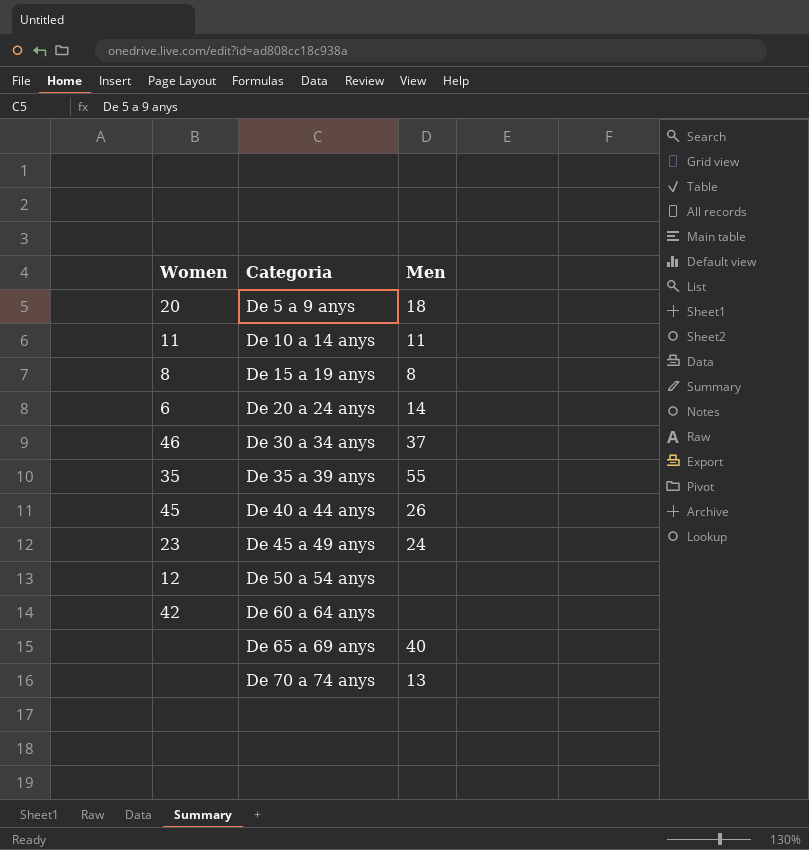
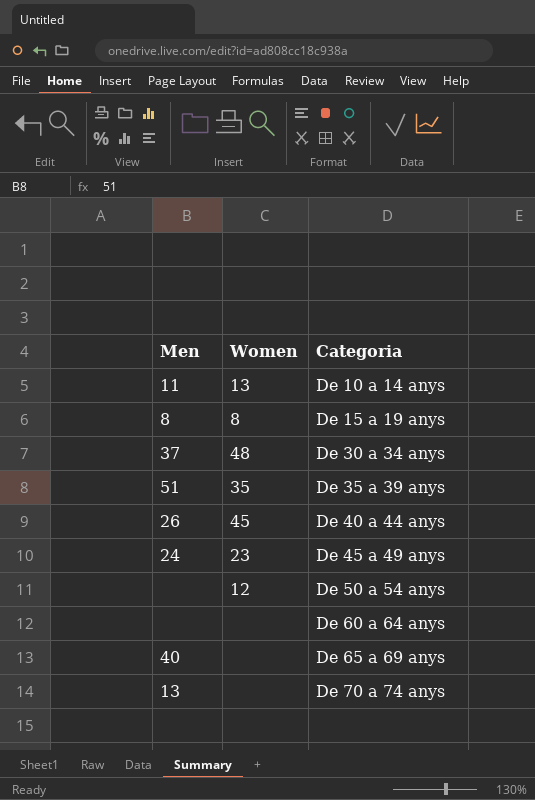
column Men | position: 3 -> 1
row De 5 a 9 anys: 20 | 18 -> none
row De 20 a 24 anys: 6 | 14 -> none
De 10 a 14 anys | Women: 11 -> 13
De 30 a 34 anys | Women: 46 -> 48
De 35 a 39 anys | Men: 55 -> 51
De 60 a 64 anys | Women: 42 -> none

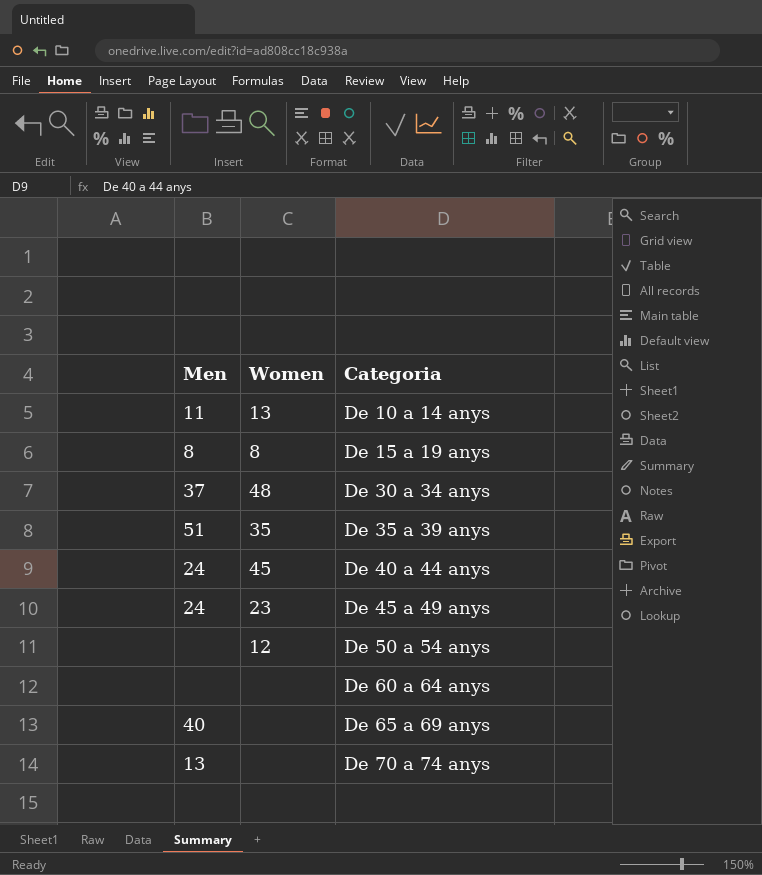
De 40 a 44 anys | Men: 26 -> 24

